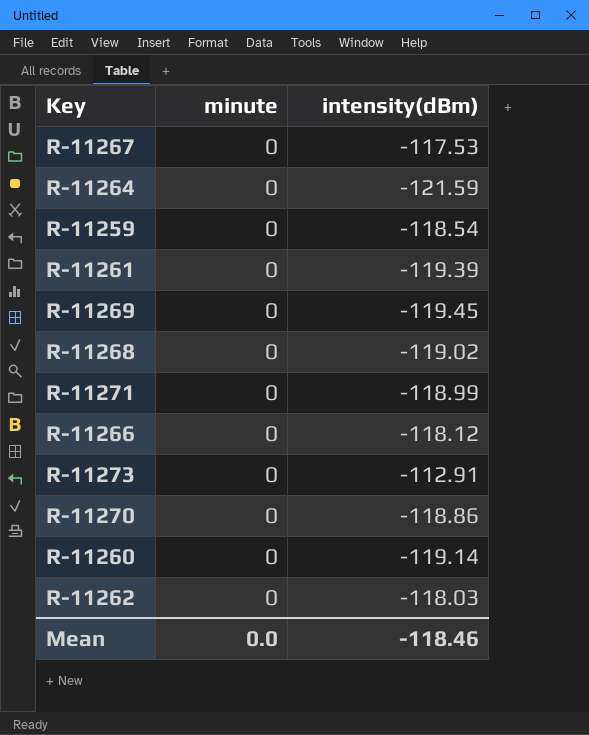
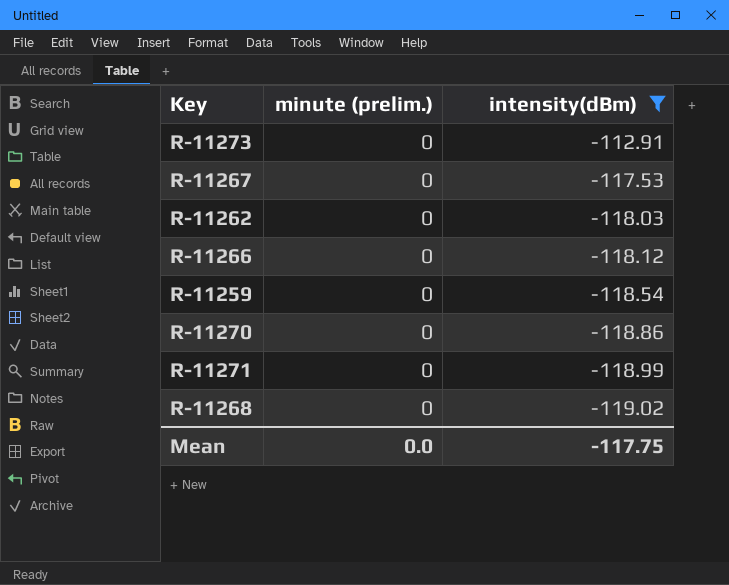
filter: none -> intensity(dBm) >= -119.02
row order: none -> intensity(dBm) descending
column name: minute -> minute (prelim.)
Mean | intensity(dBm): -118.46 -> -117.75

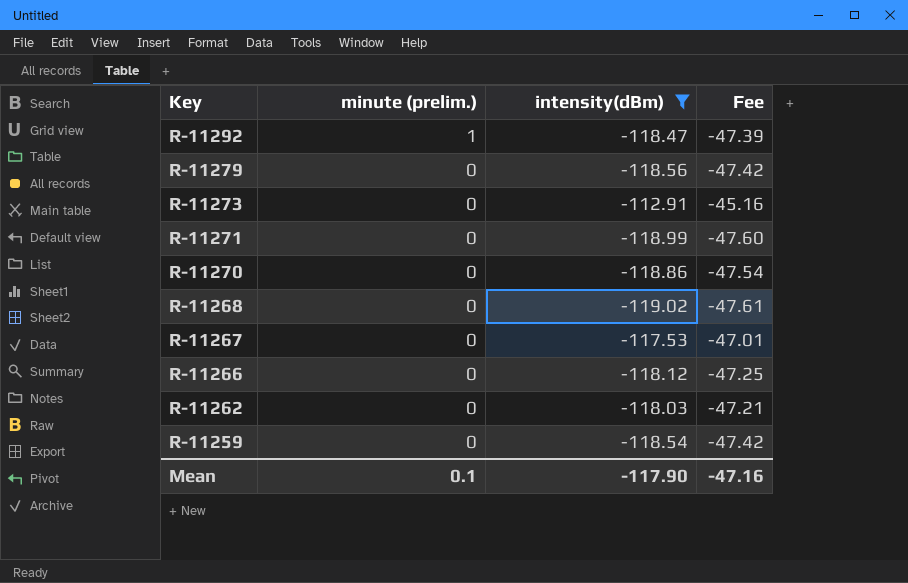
row order: intensity(dBm) descending -> Key descending
column Fee | formula: none -> [intensity(dBm)] * 0.4
row R-11292: none -> 1 | -118.47 | -47.39
row R-11279: none -> 0 | -118.56 | -47.42
Mean | minute (prelim.): 0.0 -> 0.1
Mean | intensity(dBm): -117.75 -> -117.90

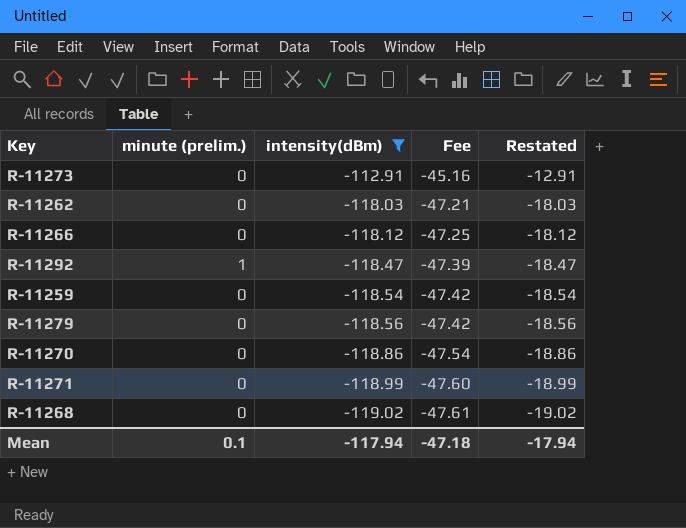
row order: Key descending -> intensity(dBm) descending
column Restated | formula: none -> [intensity(dBm)] + 100
row R-11267: 0 | -117.53 | -47.01 -> none
Mean | intensity(dBm): -117.90 -> -117.94
Mean | Fee: -47.16 -> -47.18

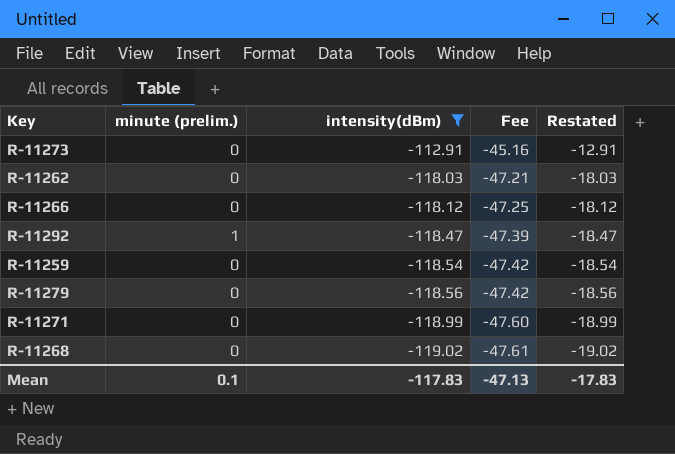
row R-11270: 0 | -118.86 | -47.54 | -18.86 -> none
Mean | intensity(dBm): -117.94 -> -117.83
Mean | Fee: -47.18 -> -47.13
Mean | Restated: -17.94 -> -17.83

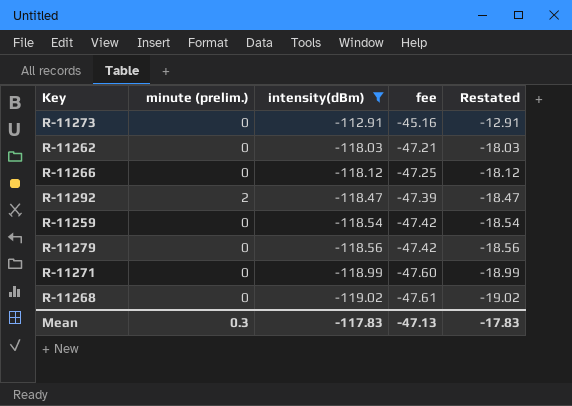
column name: Fee -> fee
R-11292 | minute (prelim.): 1 -> 2
Mean | minute (prelim.): 0.1 -> 0.3

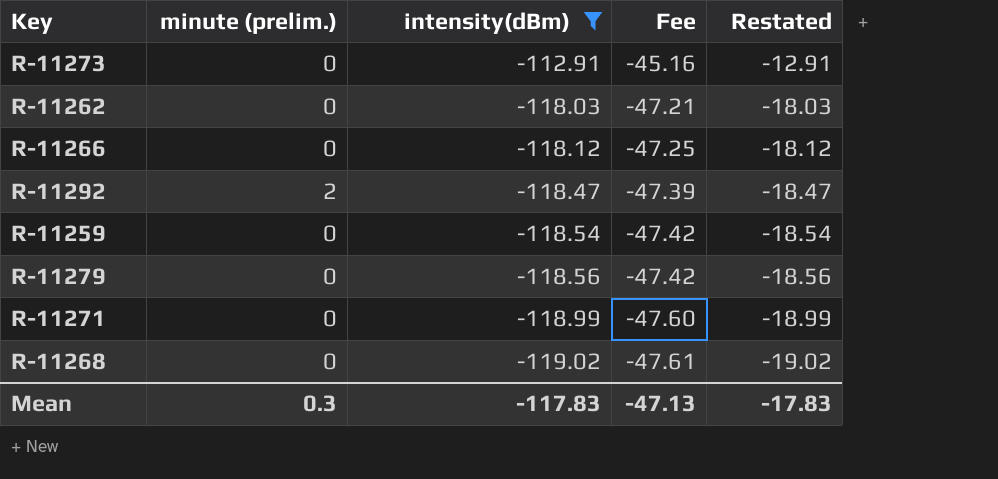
column name: fee -> Fee

